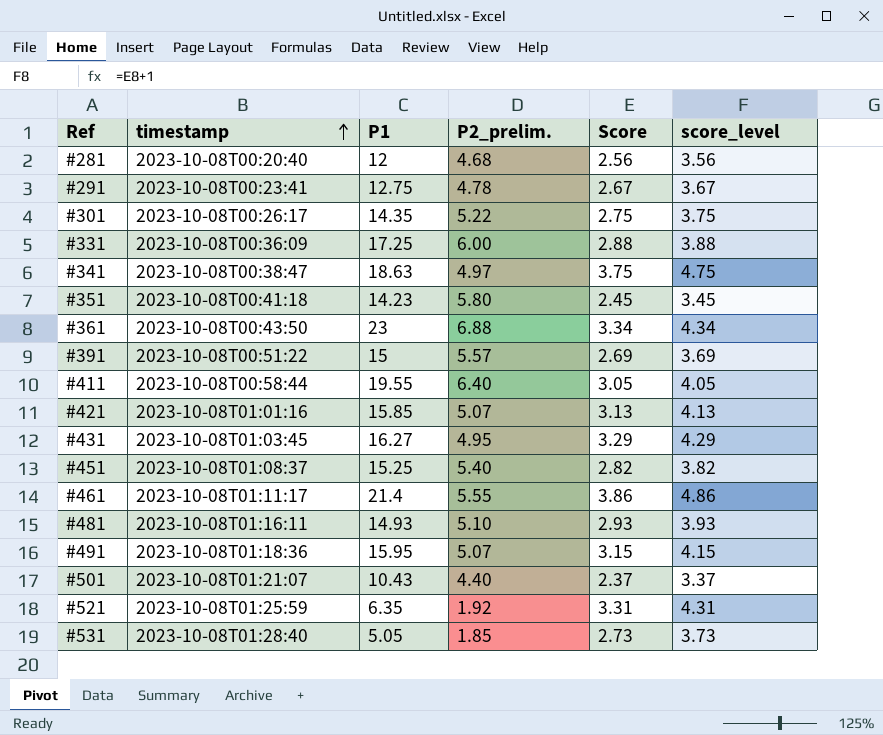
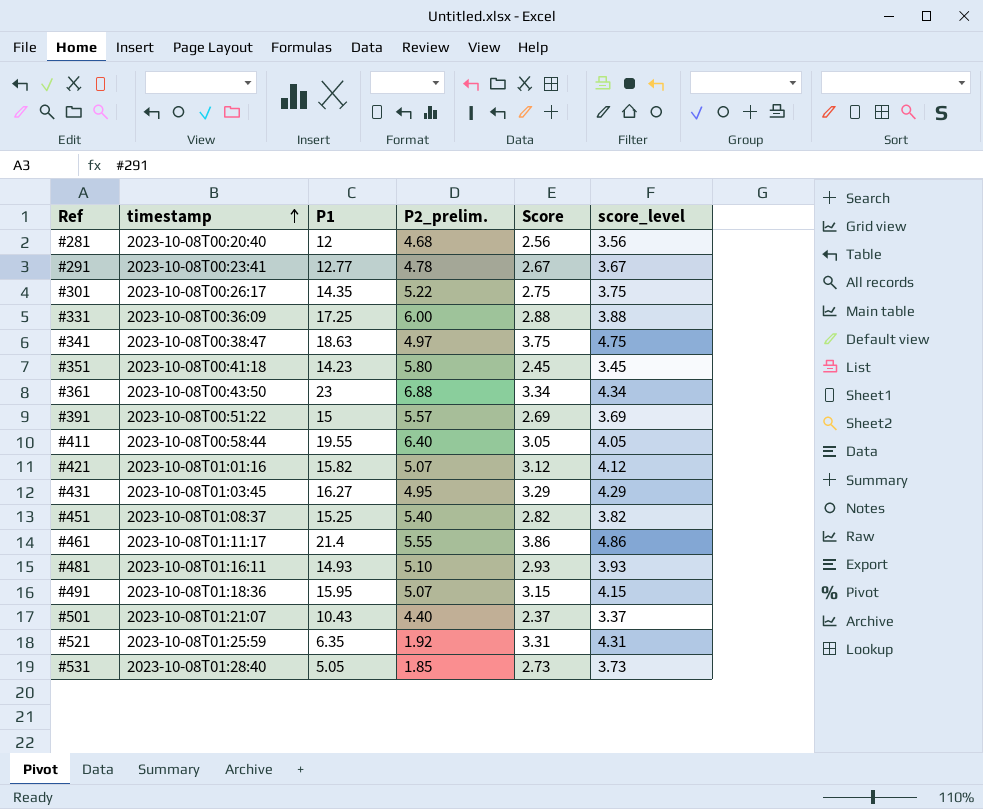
#291 | P1: 12.75 -> 12.77
#421 | P1: 15.85 -> 15.82
#421 | Score: 3.13 -> 3.12
#421 | score_level: 4.13 -> 4.12

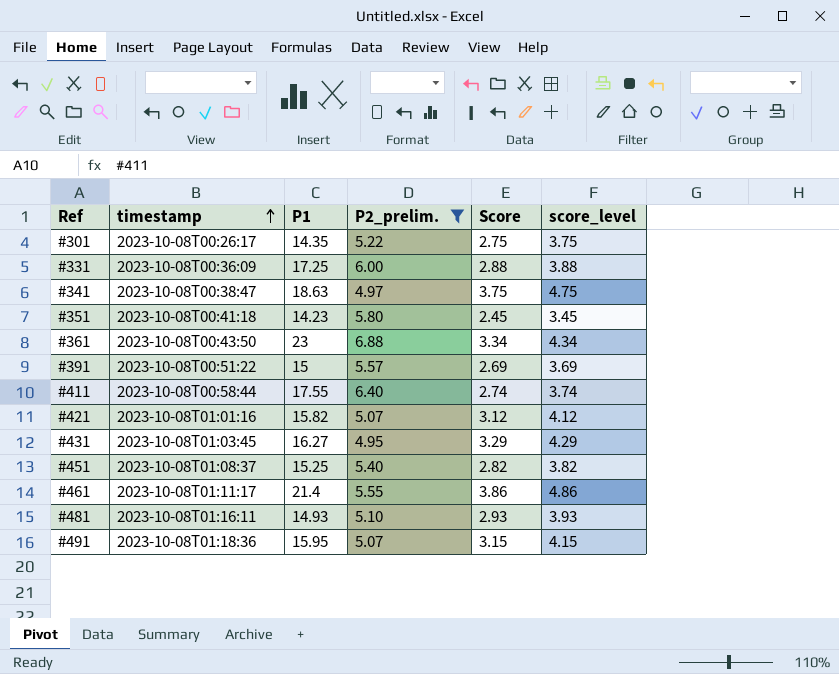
filter: none -> P2_prelim. >= 4.95
#411 | P1: 19.55 -> 17.55
#411 | Score: 3.05 -> 2.74
#411 | score_level: 4.05 -> 3.74

